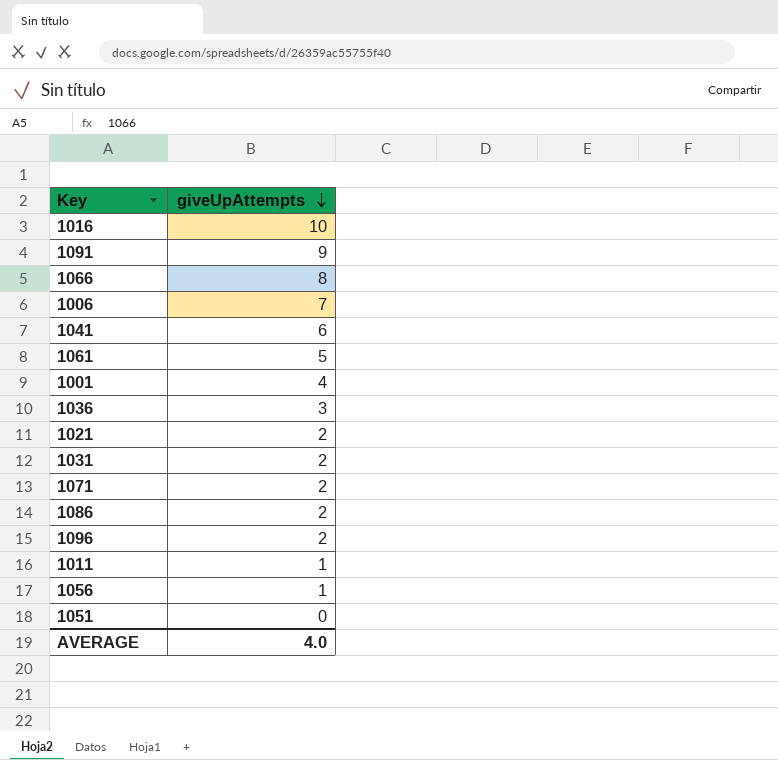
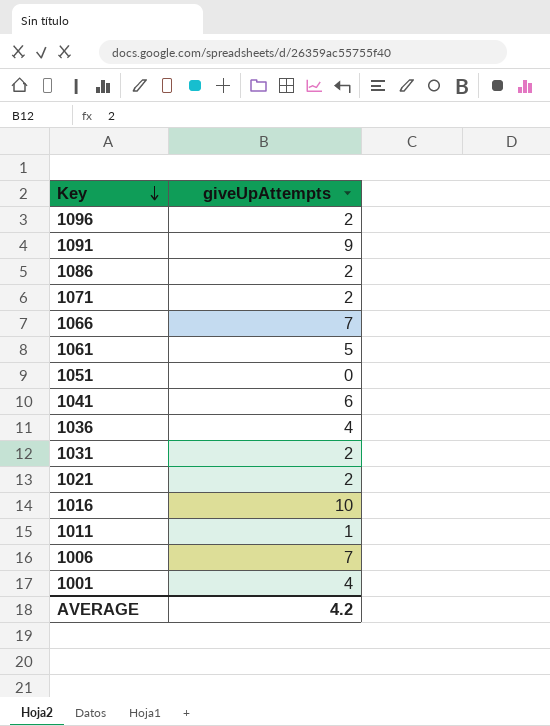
row order: giveUpAttempts descending -> Key descending
row 1056: 1 -> none
1066 | giveUpAttempts: 8 -> 7
1036 | giveUpAttempts: 3 -> 4
AVERAGE | giveUpAttempts: 4.0 -> 4.2

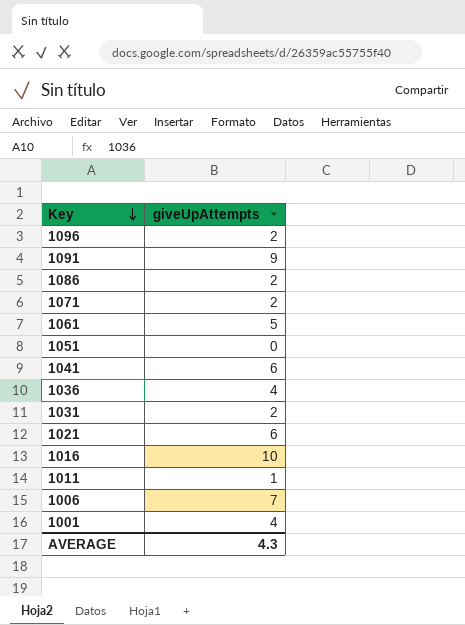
row 1066: 7 -> none
1021 | giveUpAttempts: 2 -> 6
AVERAGE | giveUpAttempts: 4.2 -> 4.3

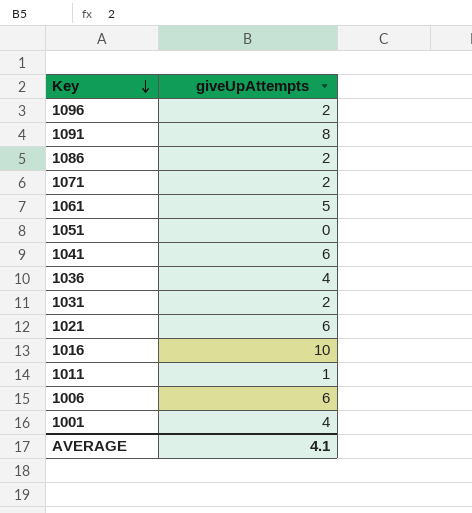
1091 | giveUpAttempts: 9 -> 8
1006 | giveUpAttempts: 7 -> 6
AVERAGE | giveUpAttempts: 4.3 -> 4.1

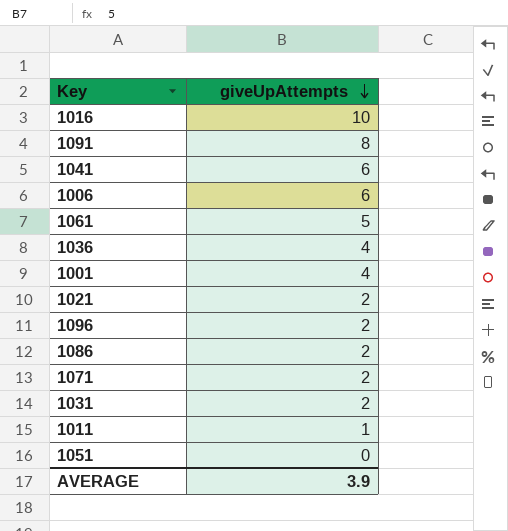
row order: Key descending -> giveUpAttempts descending
1021 | giveUpAttempts: 6 -> 2
AVERAGE | giveUpAttempts: 4.1 -> 3.9

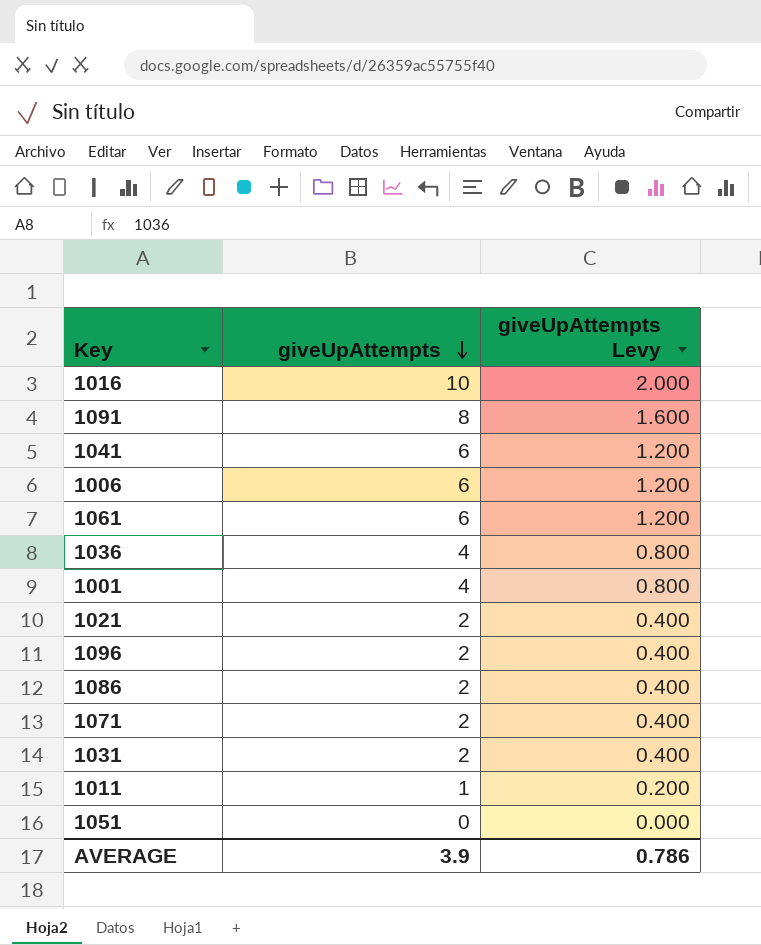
column giveUpAttempts Levy | formula: none -> [giveUpAttempts] * 0.2
1061 | giveUpAttempts: 5 -> 6

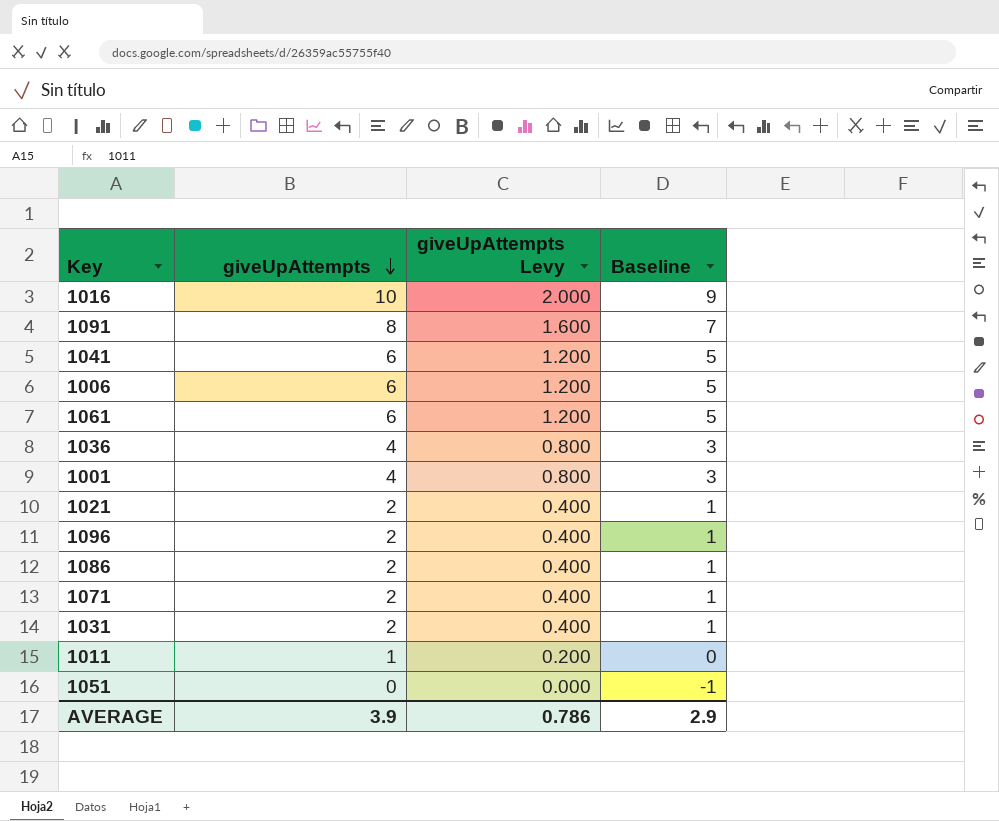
column Baseline | formula: none -> [giveUpAttempts] - 1

